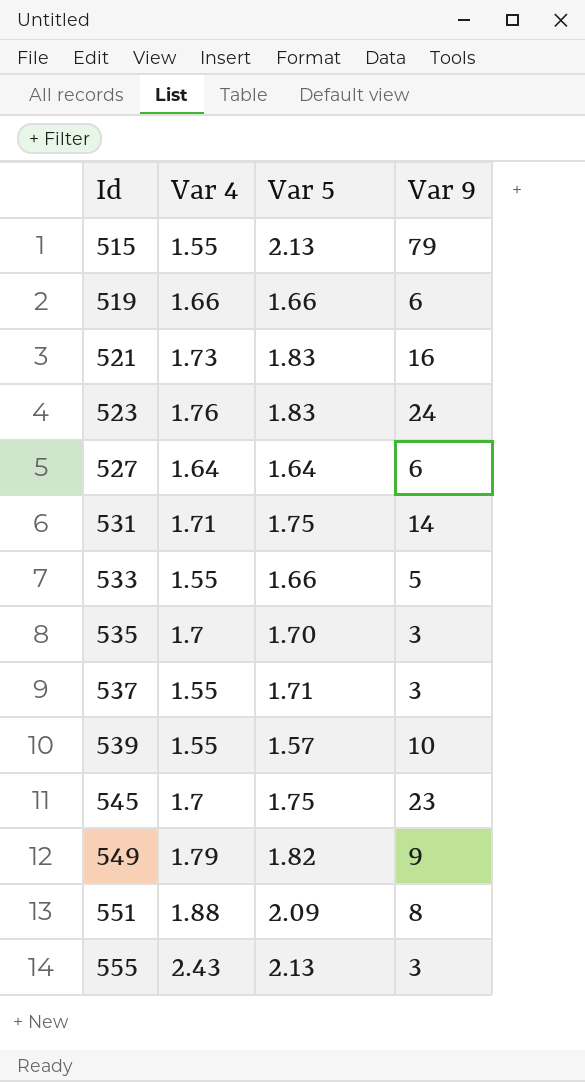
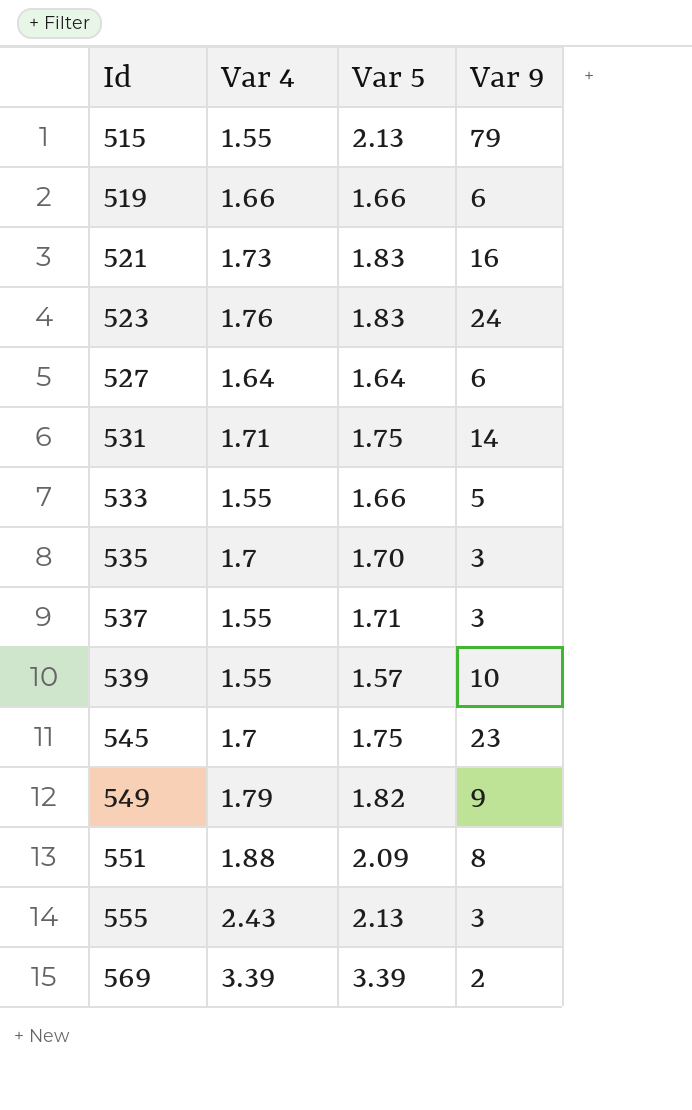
row 569: none -> 3.39 | 3.39 | 2

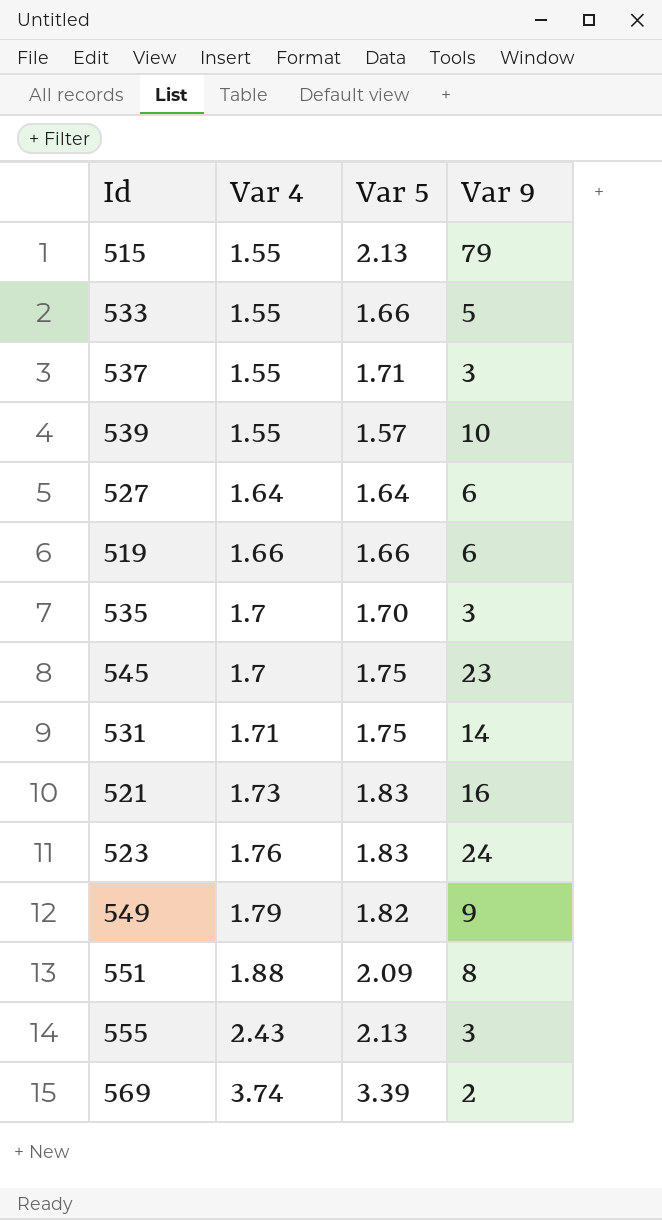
row order: Id ascending -> Var 4 ascending
569 | Var 4: 3.39 -> 3.74

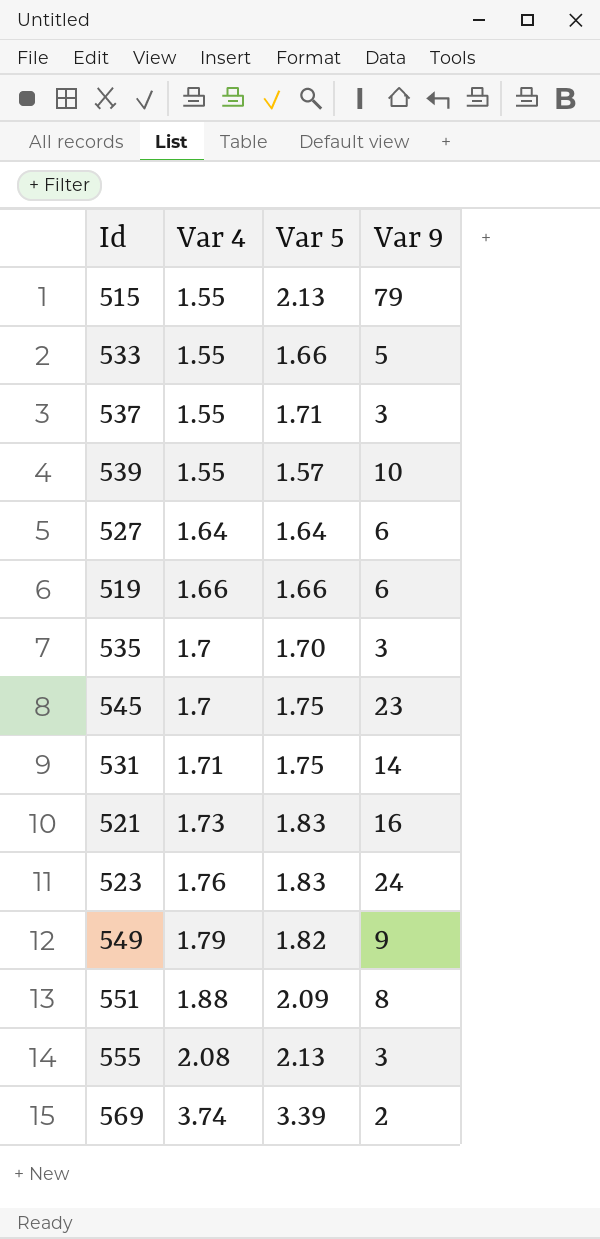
555 | Var 4: 2.43 -> 2.08

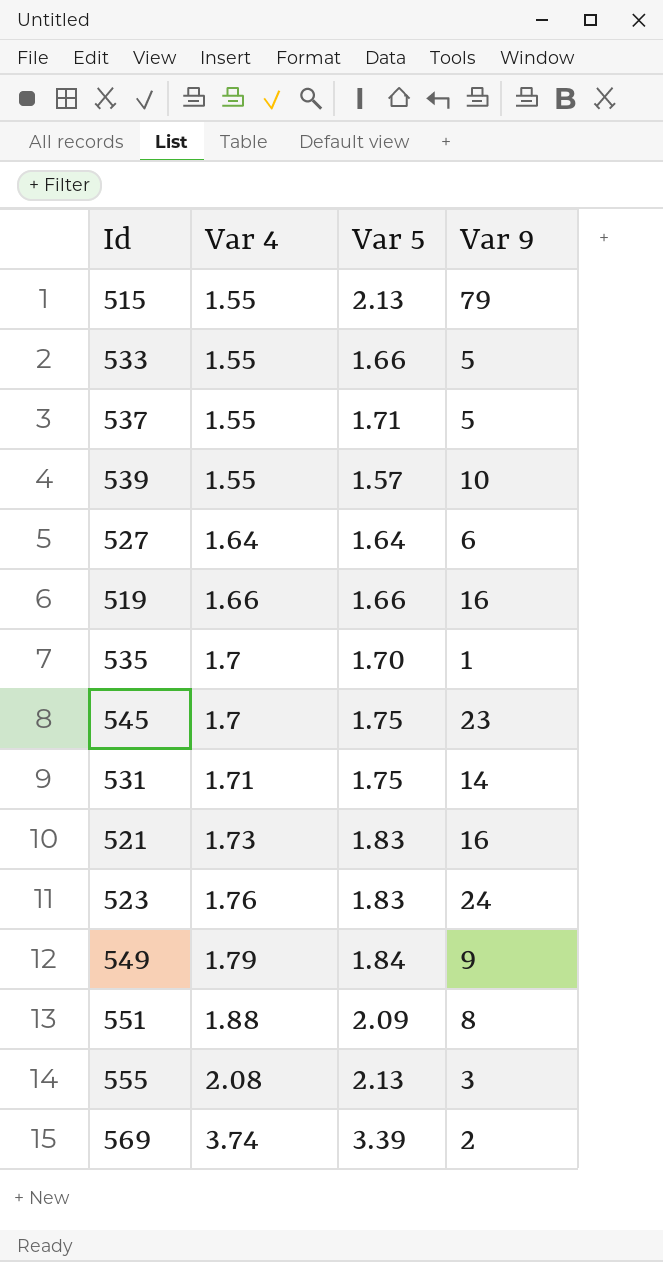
537 | Var 9: 3 -> 5
519 | Var 9: 6 -> 16
535 | Var 9: 3 -> 1
549 | Var 5: 1.82 -> 1.84

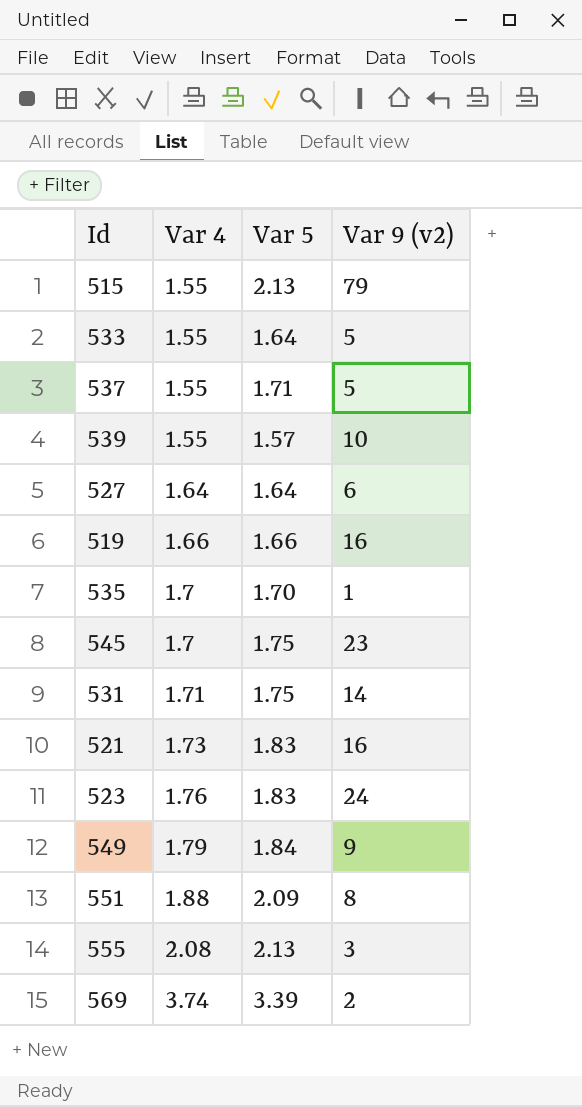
column name: Var 9 -> Var 9 (v2)
533 | Var 5: 1.66 -> 1.64

